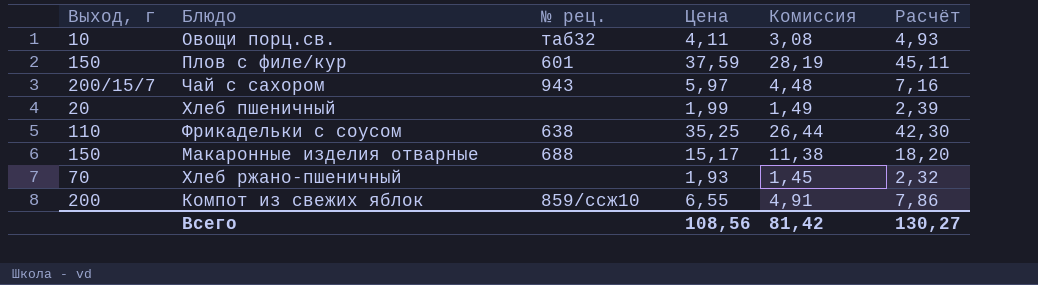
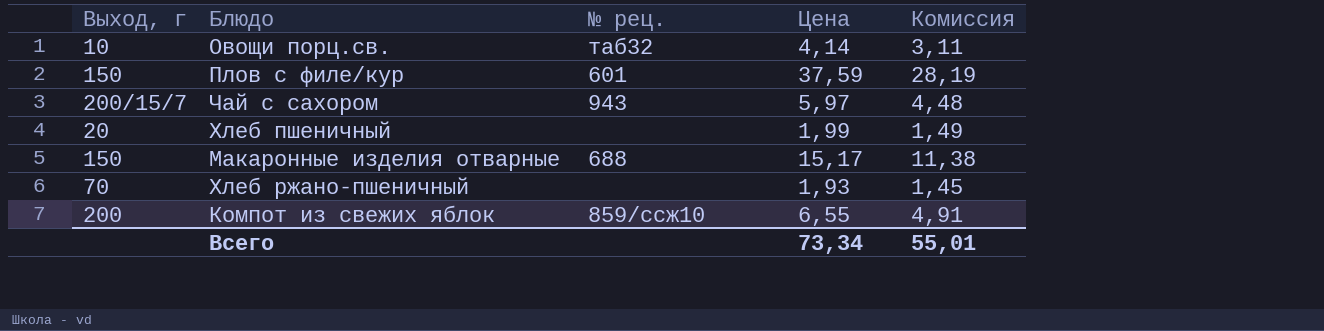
column Расчёт | formula: [Цена] * 1,2 -> none
row Фрикадельки с соусом: 110 | 638 | 35,25 | 26,44 | 42,30 -> none
Овощи порц.св. | Цена: 4,11 -> 4,14
Овощи порц.св. | Комиссия: 3,08 -> 3,11
Всего | Цена: 108,56 -> 73,34
Всего | Комиссия: 81,42 -> 55,01

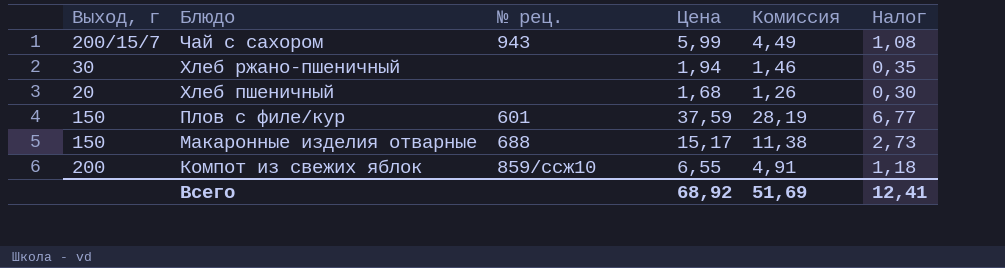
row order: none -> Блюдо descending
column Налог | formula: none -> [Цена] * 0,18
row Овощи порц.св.: 10 | таб32 | 4,14 | 3,11 -> none
Чай с сахором | Цена: 5,97 -> 5,99
Чай с сахором | Комиссия: 4,48 -> 4,49
Хлеб ржано-пшеничный | Выход, г: 70 -> 30
Хлеб ржано-пшеничный | Цена: 1,93 -> 1,94
Хлеб ржано-пшеничный | Комиссия: 1,45 -> 1,46
Хлеб пшеничный | Цена: 1,99 -> 1,68
Хлеб пшеничный | Комиссия: 1,49 -> 1,26
Всего | Цена: 73,34 -> 68,92
Всего | Комиссия: 55,01 -> 51,69

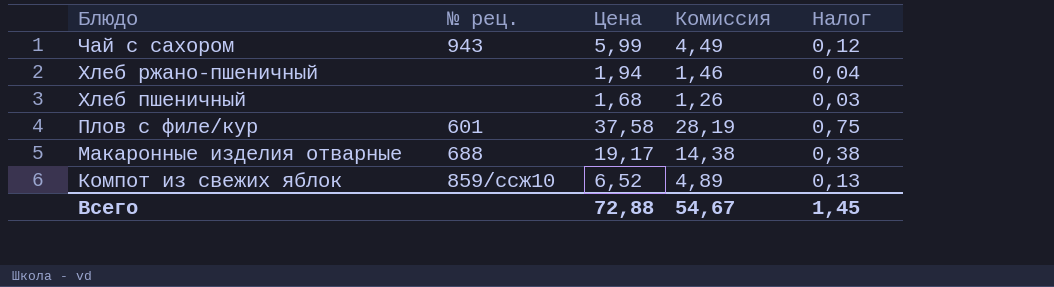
column Выход, г | position: 1 -> none
column Налог | formula: [Цена] * 0,18 -> [Цена] * 0,02
Плов с филе/кур | Цена: 37,59 -> 37,58
Макаронные изделия отварные | Цена: 15,17 -> 19,17
Макаронные изделия отварные | Комиссия: 11,38 -> 14,38
Компот из свежих яблок | Цена: 6,55 -> 6,52
Компот из свежих яблок | Комиссия: 4,91 -> 4,89
Всего | Цена: 68,92 -> 72,88
Всего | Комиссия: 51,69 -> 54,67
Всего | Налог: 12,41 -> 1,45

